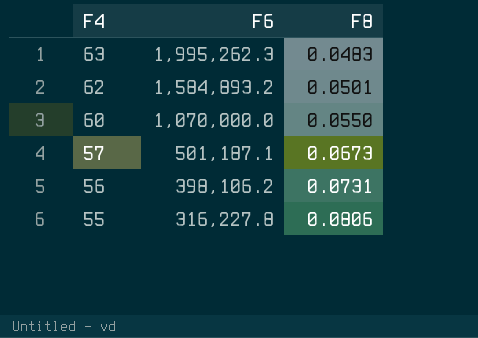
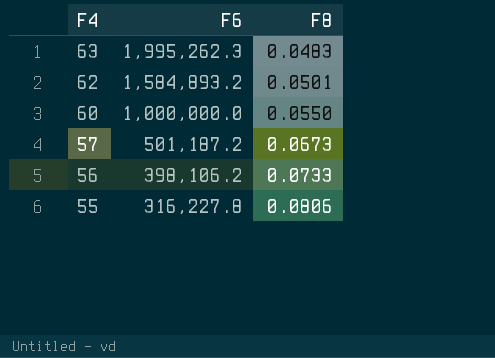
60 | F6: 1,070,000.0 -> 1,000,000.0
57 | F6: 501,187.1 -> 501,187.2
56 | F8: 0.0731 -> 0.0733

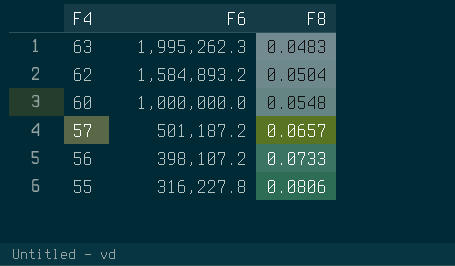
62 | F8: 0.0501 -> 0.0504
60 | F8: 0.0550 -> 0.0548
57 | F8: 0.0673 -> 0.0657
56 | F6: 398,106.2 -> 398,107.2

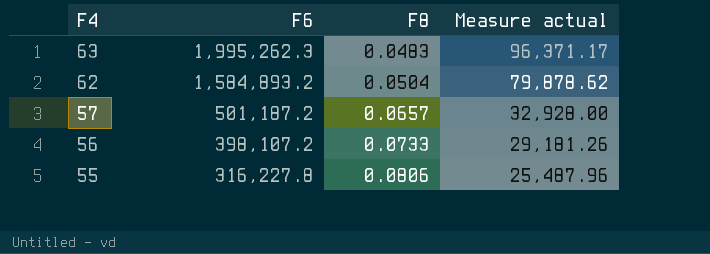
column Measure actual | formula: none -> [F6] * [F8]
row 60: 1,000,000.0 | 0.0548 -> none

